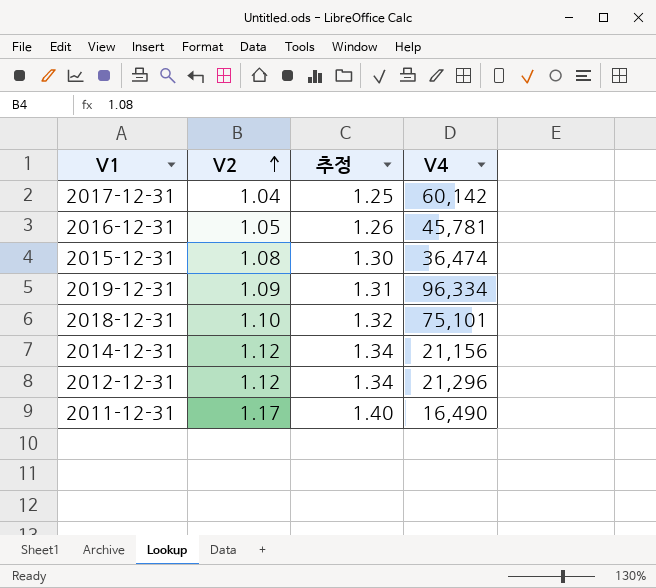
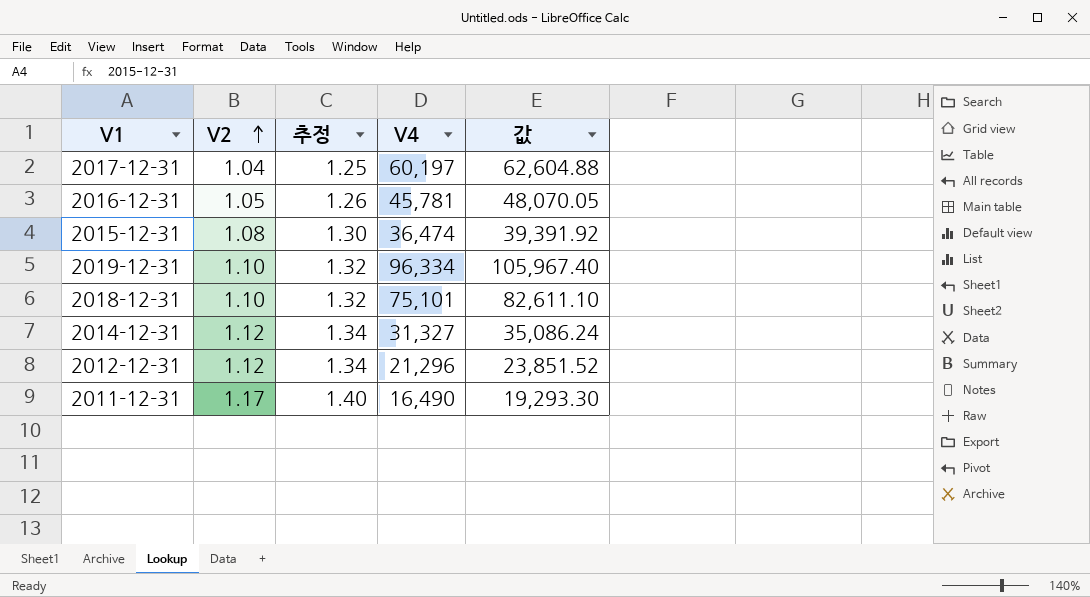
column 값 | formula: none -> [V2] * [V4]
2017-12-31 | V4: 60,142 -> 60,197
2019-12-31 | V2: 1.09 -> 1.10
2019-12-31 | 추정: 1.31 -> 1.32
2014-12-31 | V4: 21,156 -> 31,327

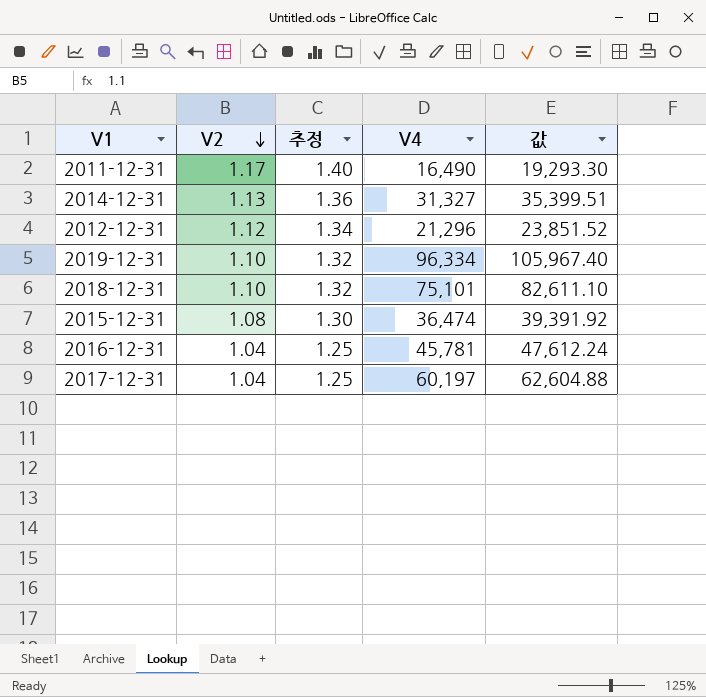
row order: V2 ascending -> V2 descending
2014-12-31 | V2: 1.12 -> 1.13
2014-12-31 | 추정: 1.34 -> 1.36
2014-12-31 | 값: 35,086.24 -> 35,399.51
2016-12-31 | V2: 1.05 -> 1.04
2016-12-31 | 추정: 1.26 -> 1.25
2016-12-31 | 값: 48,070.05 -> 47,612.24

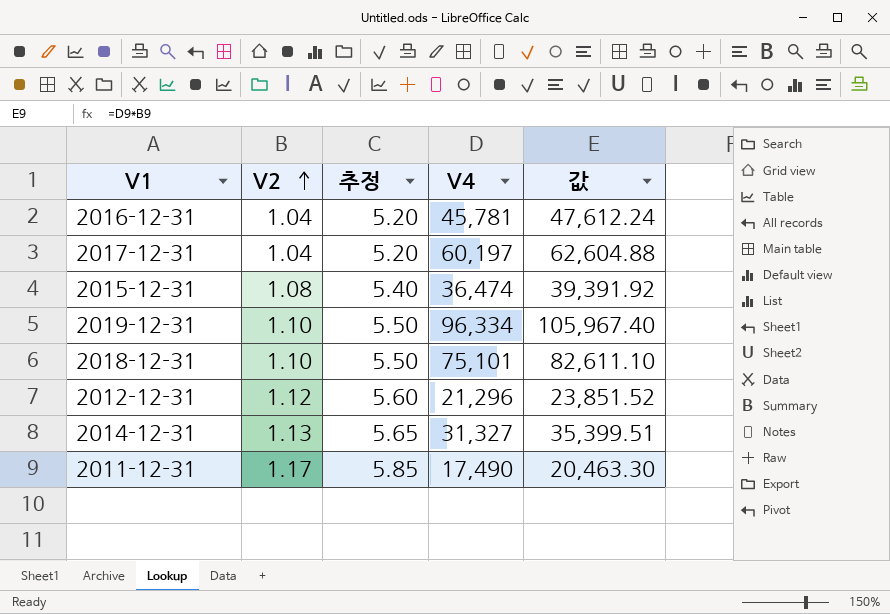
row order: V2 descending -> V2 ascending
column 추정 | formula: [V2] * 1.2 -> [V2] * 5
2011-12-31 | V4: 16,490 -> 17,490
2011-12-31 | 값: 19,293.30 -> 20,463.30

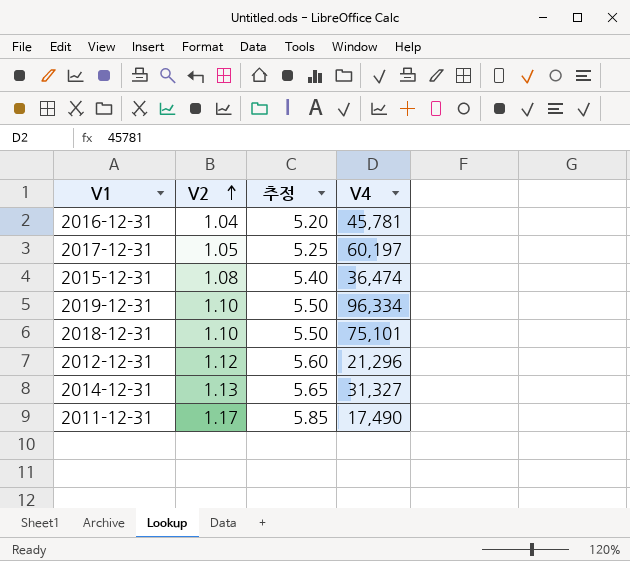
column 값 | formula: [V2] * [V4] -> none
2017-12-31 | V2: 1.04 -> 1.05
2017-12-31 | 추정: 5.20 -> 5.25

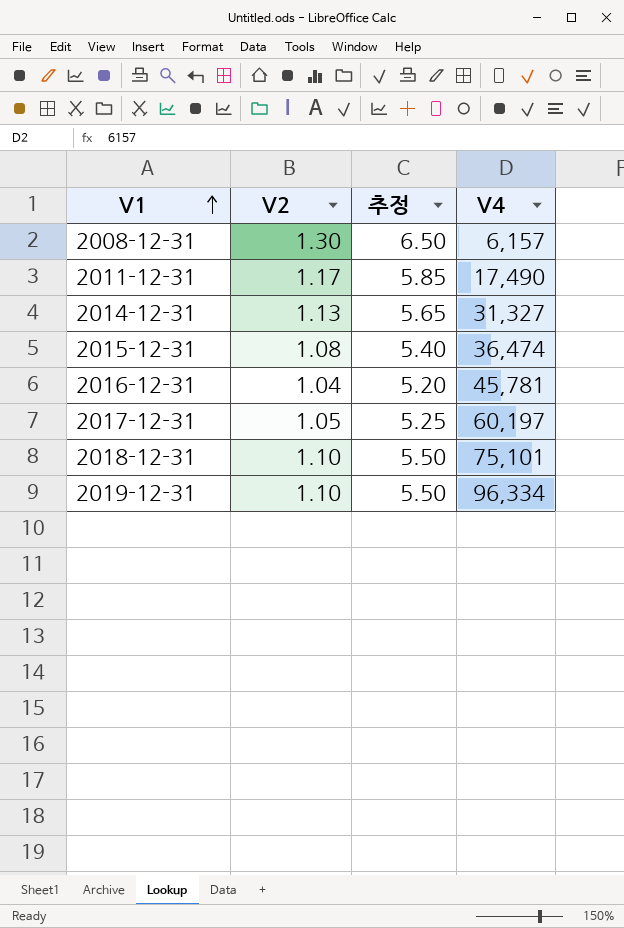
row order: V2 ascending -> V1 ascending
row 2012-12-31: 1.12 | 5.60 | 21,296 -> none
row 2008-12-31: none -> 1.30 | 6.50 | 6,157

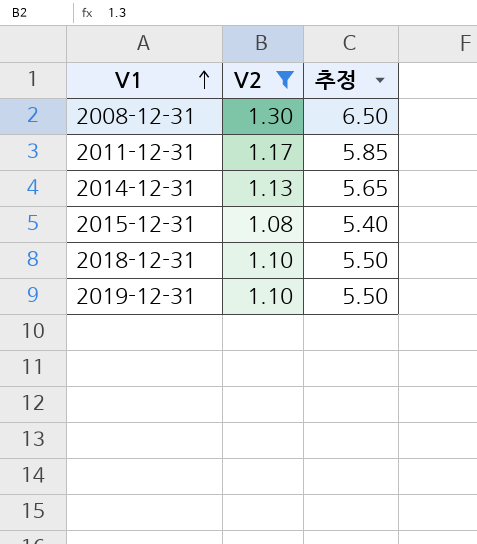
filter: none -> V2 >= 1.08
column V4 | position: 4 -> none

